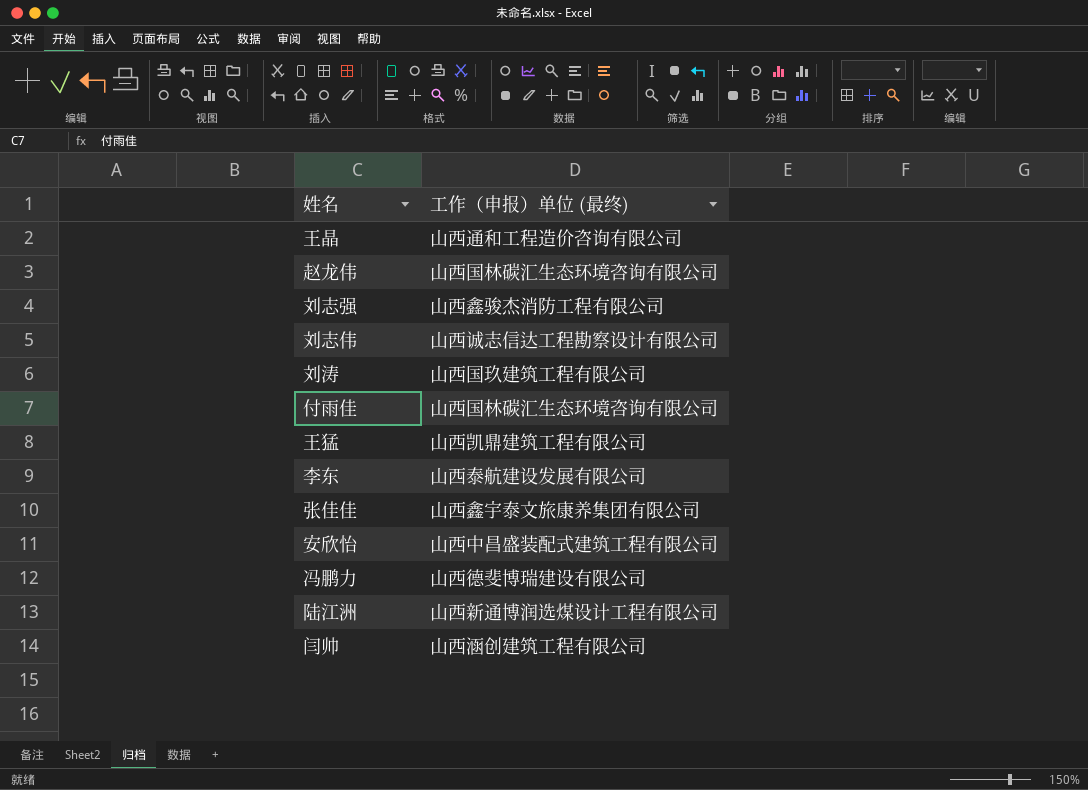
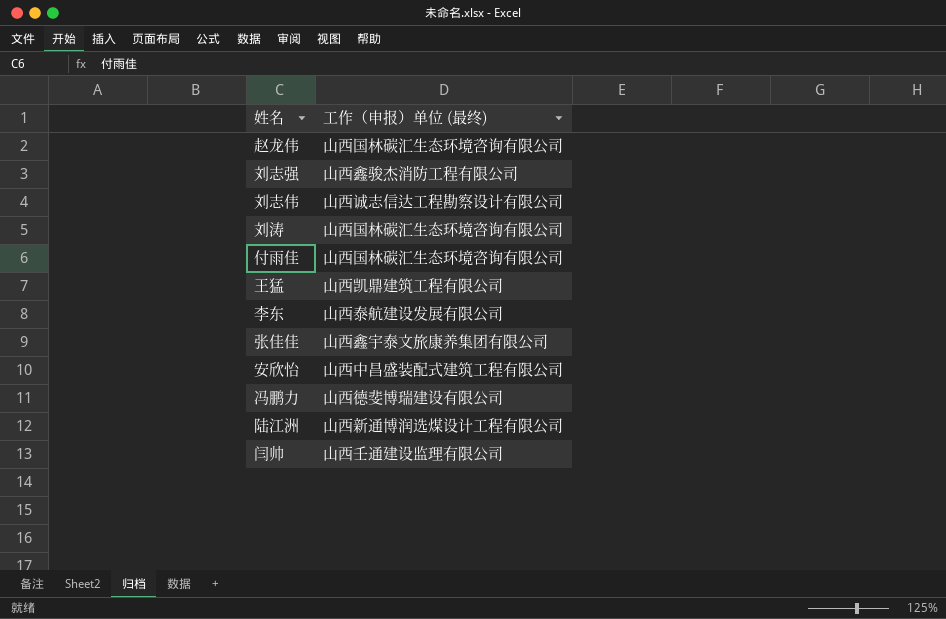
row 王晶: 山西通和工程造价咨询有限公司 -> none
刘涛 | 工作（申报）单位 (最终): 山西国玖建筑工程有限公司 -> 山西国林碳汇生态环境咨询有限公司
闫帅 | 工作（申报）单位 (最终): 山西涵创建筑工程有限公司 -> 山西壬通建设监理有限公司

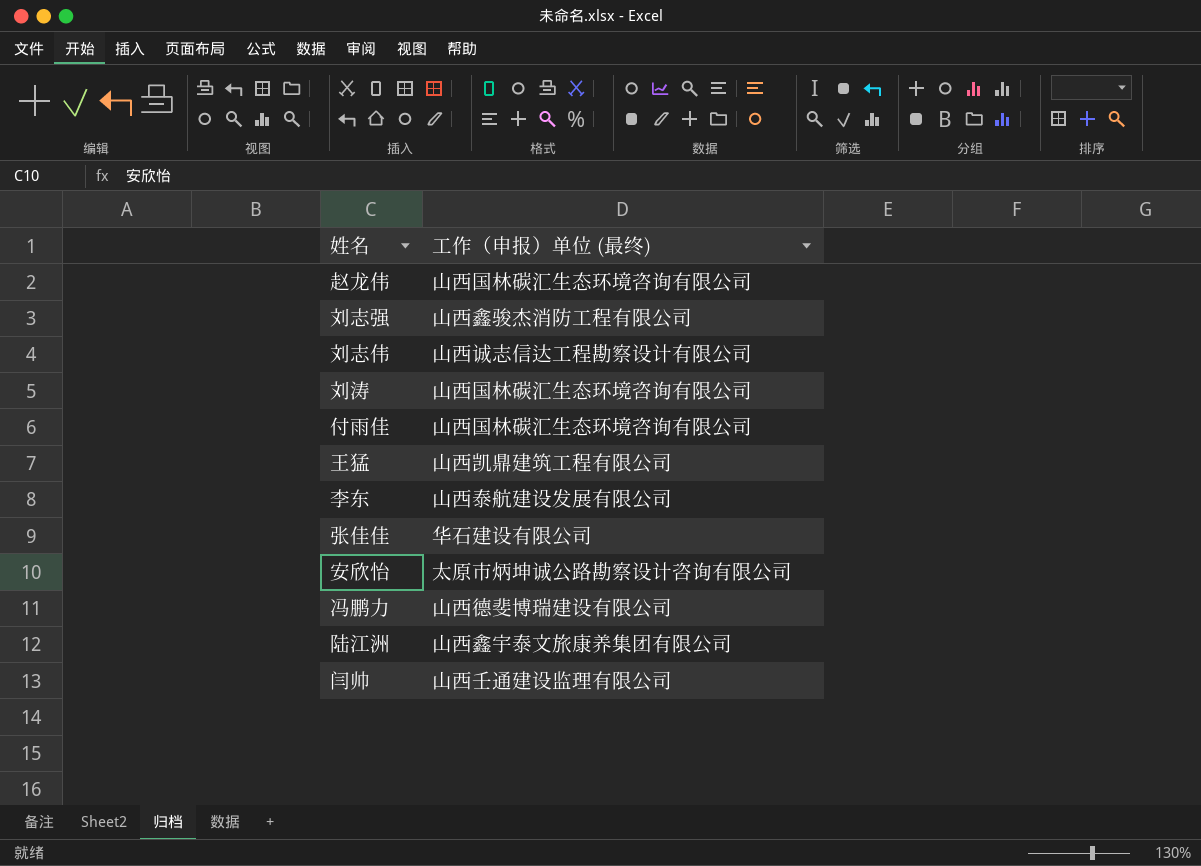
张佳佳 | 工作（申报）单位 (最终): 山西鑫宇泰文旅康养集团有限公司 -> 华石建设有限公司
安欣怡 | 工作（申报）单位 (最终): 山西中昌盛装配式建筑工程有限公司 -> 太原市炳坤诚公路勘察设计咨询有限公司
陆江洲 | 工作（申报）单位 (最终): 山西新通博润选煤设计工程有限公司 -> 山西鑫宇泰文旅康养集团有限公司

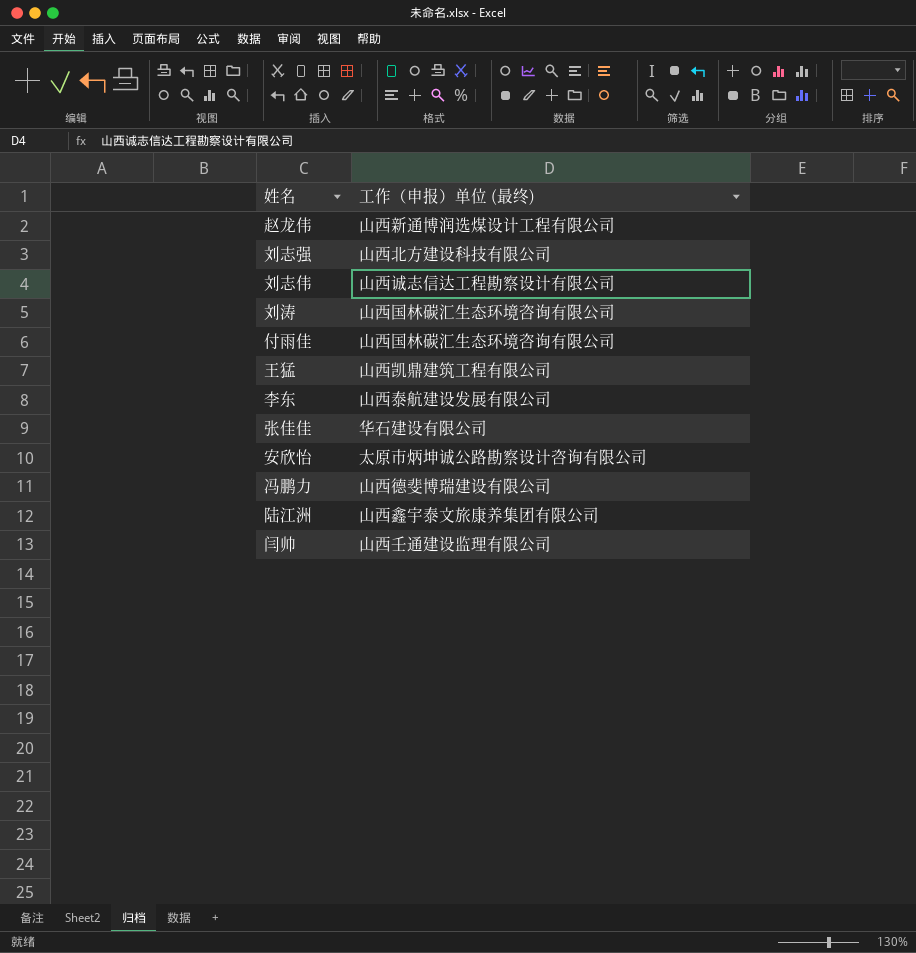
赵龙伟 | 工作（申报）单位 (最终): 山西国林碳汇生态环境咨询有限公司 -> 山西新通博润选煤设计工程有限公司
刘志强 | 工作（申报）单位 (最终): 山西鑫骏杰消防工程有限公司 -> 山西北方建设科技有限公司

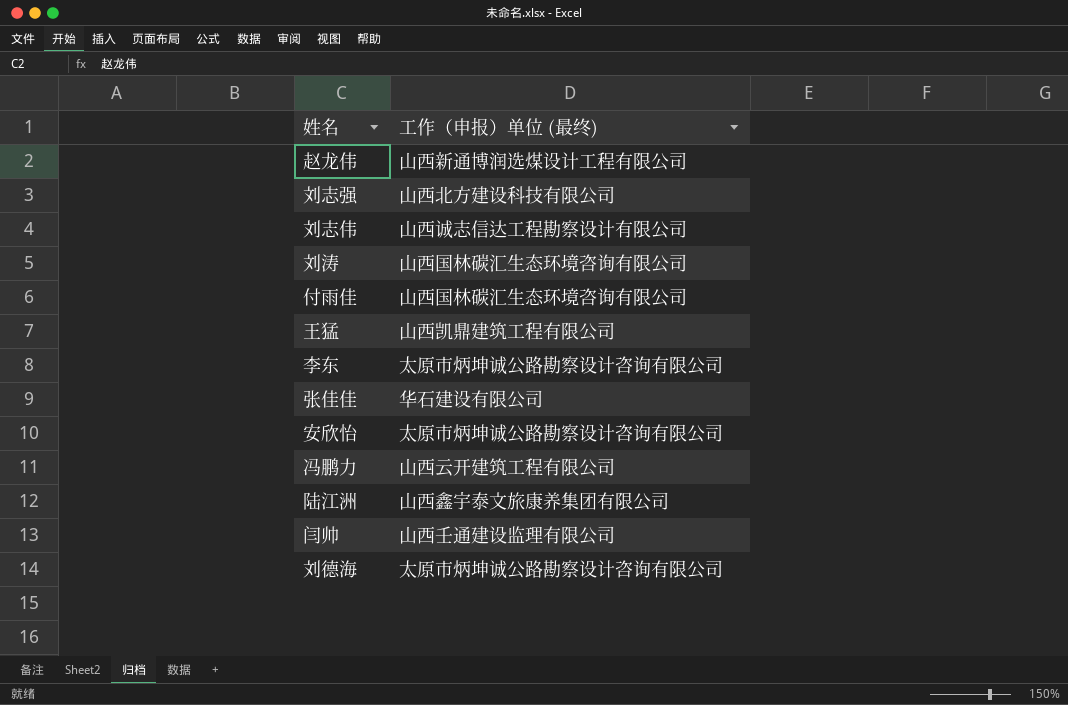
李东 | 工作（申报）单位 (最终): 山西泰航建设发展有限公司 -> 太原市炳坤诚公路勘察设计咨询有限公司
冯鹏力 | 工作（申报）单位 (最终): 山西德斐博瑞建设有限公司 -> 山西云开建筑工程有限公司
row 刘德海: none -> 太原市炳坤诚公路勘察设计咨询有限公司

